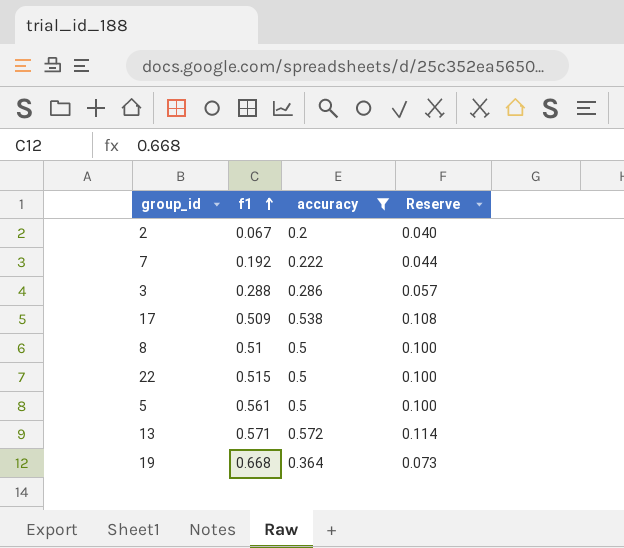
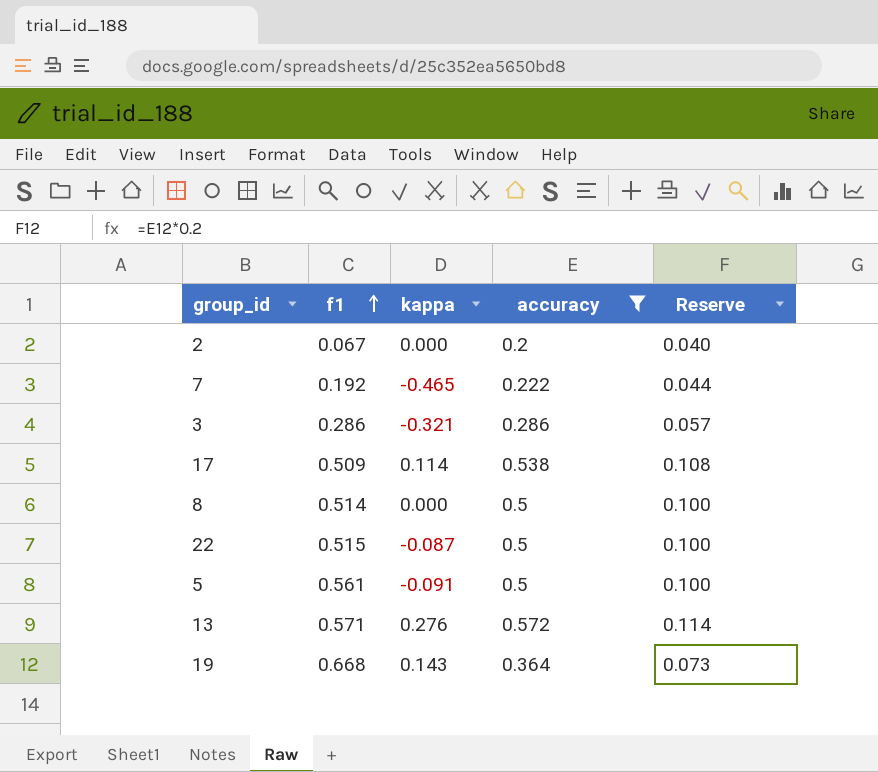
column kappa | position: none -> 3
3 | f1: 0.288 -> 0.286
8 | f1: 0.51 -> 0.514

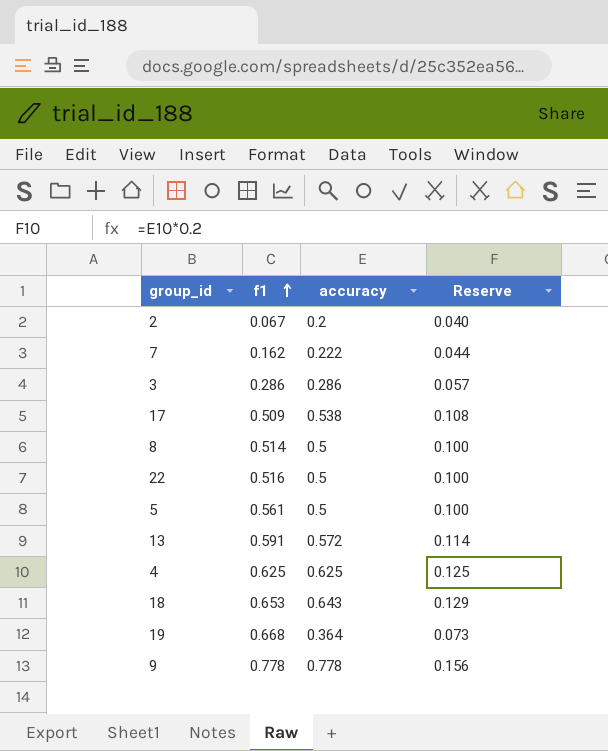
filter: accuracy <= 0.572 -> none
column kappa | position: 3 -> none
7 | f1: 0.192 -> 0.162
22 | f1: 0.515 -> 0.516
13 | f1: 0.571 -> 0.591

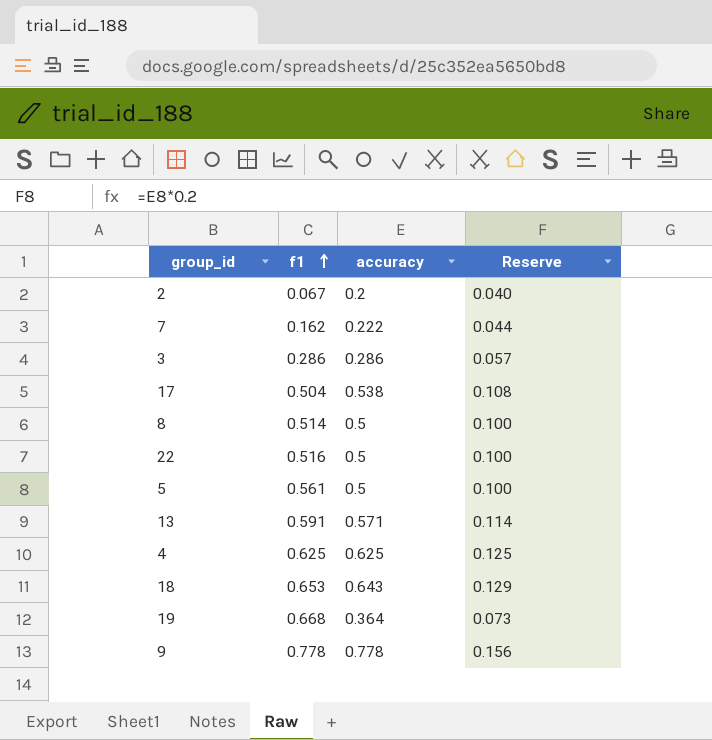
17 | f1: 0.509 -> 0.504
13 | accuracy: 0.572 -> 0.571

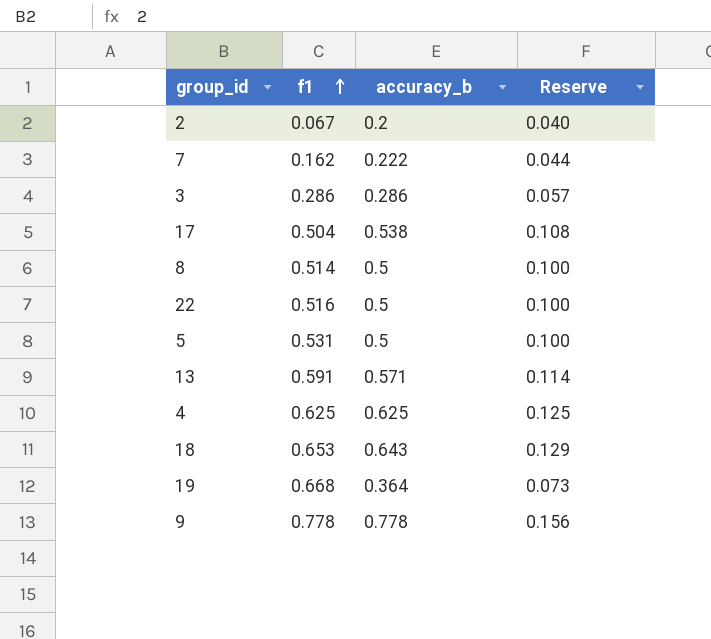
column name: accuracy -> accuracy_b
5 | f1: 0.561 -> 0.531

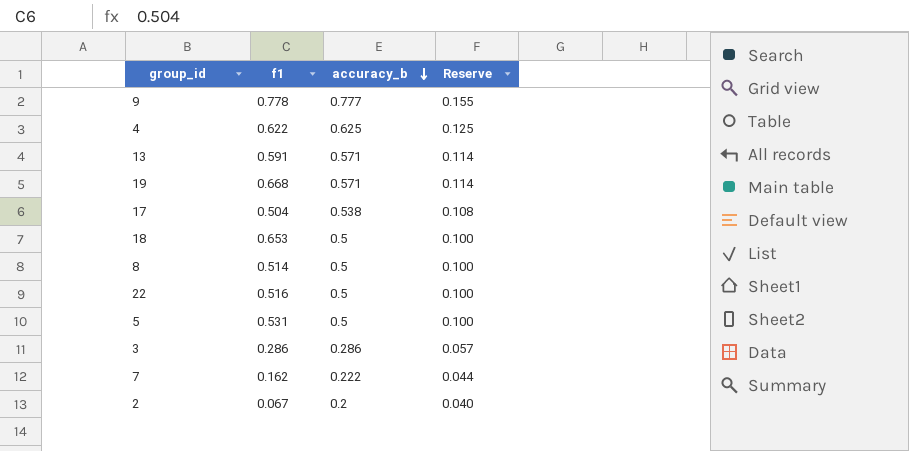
row order: f1 ascending -> accuracy_b descending
9 | accuracy_b: 0.778 -> 0.777
9 | Reserve: 0.156 -> 0.155
4 | f1: 0.625 -> 0.622
19 | accuracy_b: 0.364 -> 0.571
19 | Reserve: 0.073 -> 0.114
18 | accuracy_b: 0.643 -> 0.5
18 | Reserve: 0.129 -> 0.100

